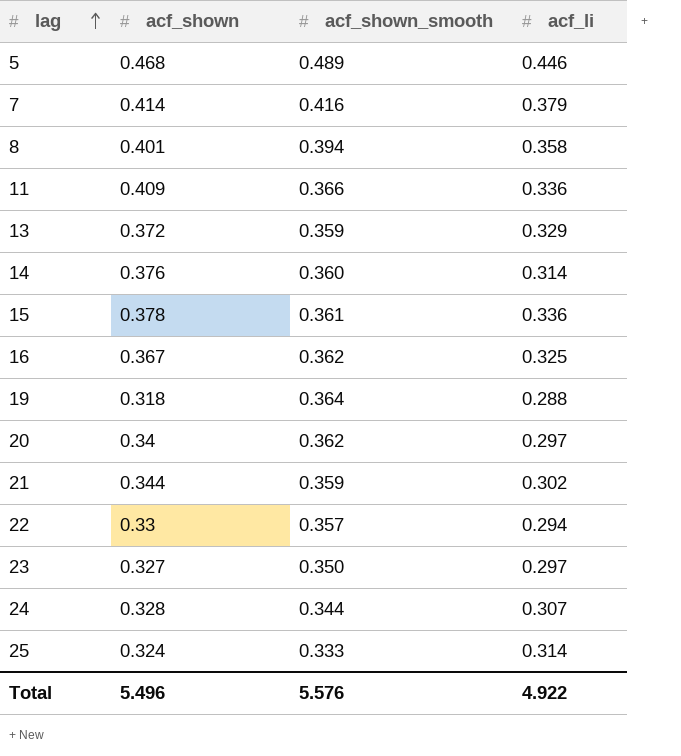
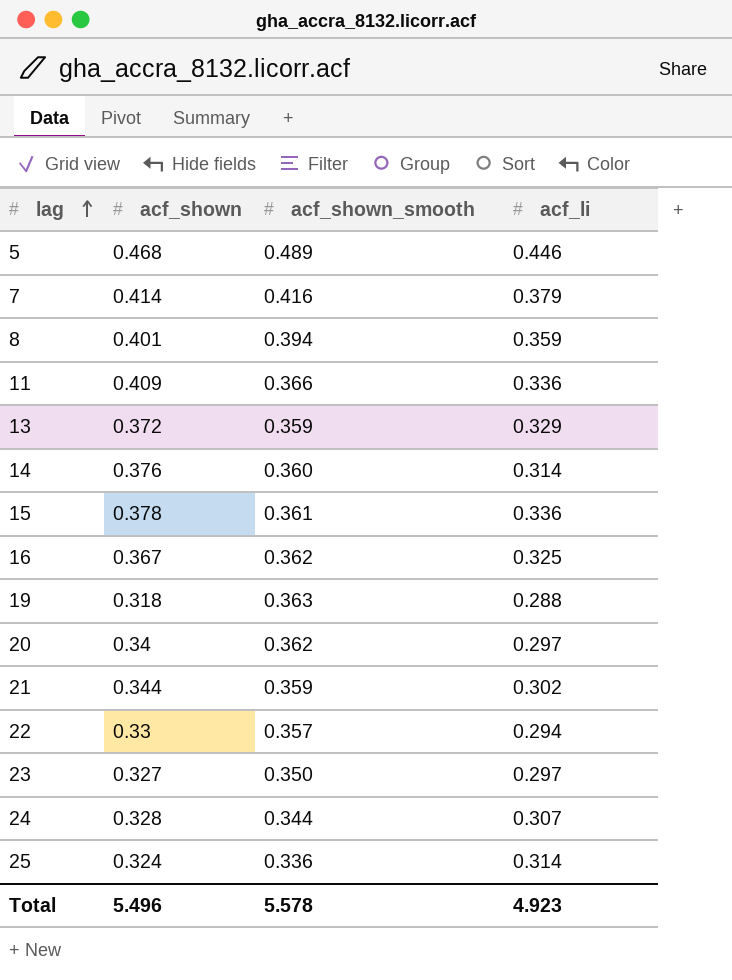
8 | acf_li: 0.358 -> 0.359
19 | acf_shown_smooth: 0.364 -> 0.363
25 | acf_shown_smooth: 0.333 -> 0.336
Total | acf_shown_smooth: 5.576 -> 5.578
Total | acf_li: 4.922 -> 4.923

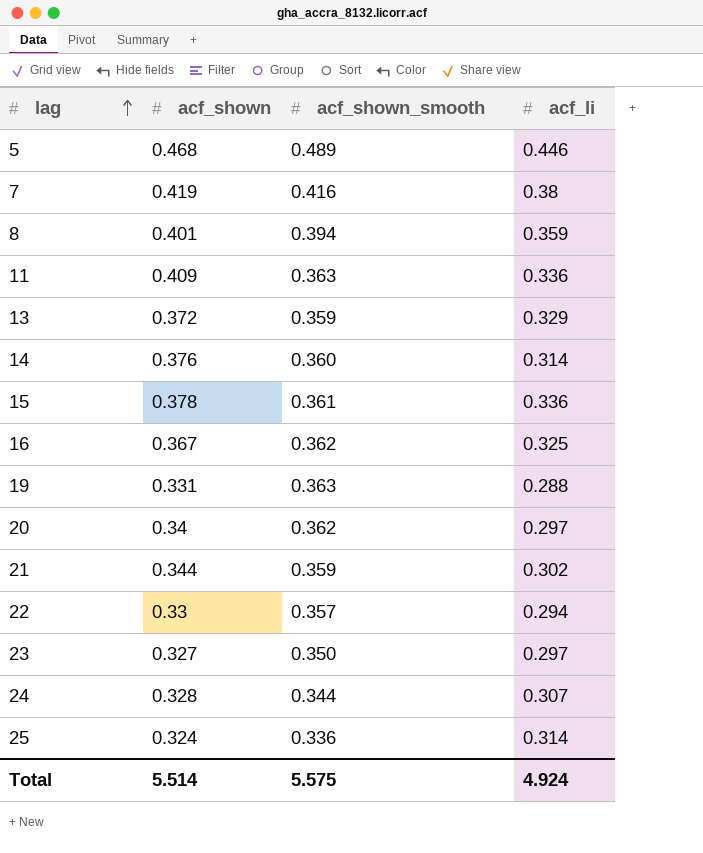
7 | acf_shown: 0.414 -> 0.419
7 | acf_li: 0.379 -> 0.38
11 | acf_shown_smooth: 0.366 -> 0.363
19 | acf_shown: 0.318 -> 0.331
Total | acf_shown: 5.496 -> 5.514
Total | acf_shown_smooth: 5.578 -> 5.575
Total | acf_li: 4.923 -> 4.924

